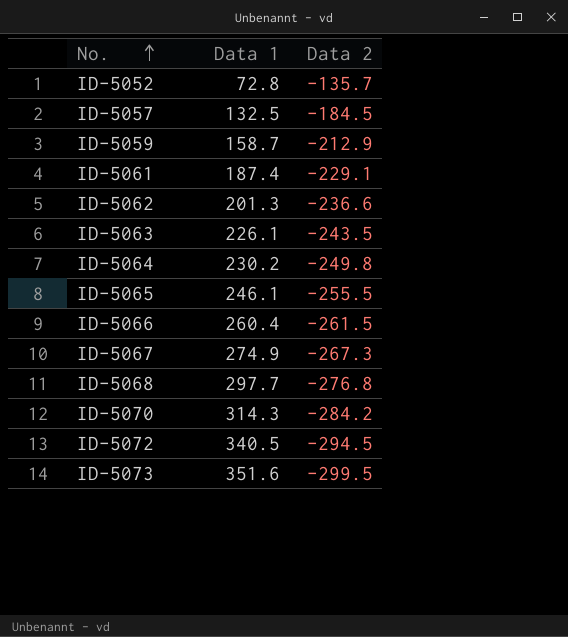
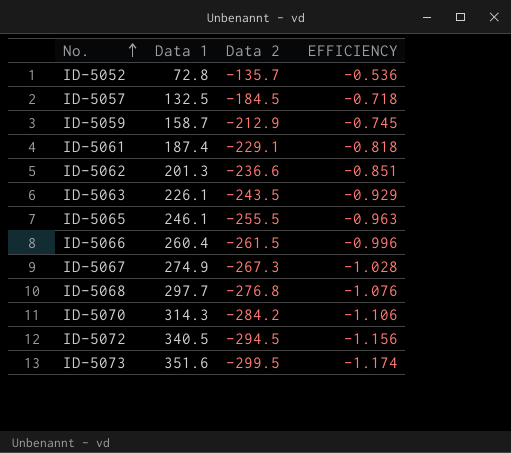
column EFFICIENCY | formula: none -> [Data 1] / [Data 2]
row ID-5064: 230.2 | -249.8 -> none

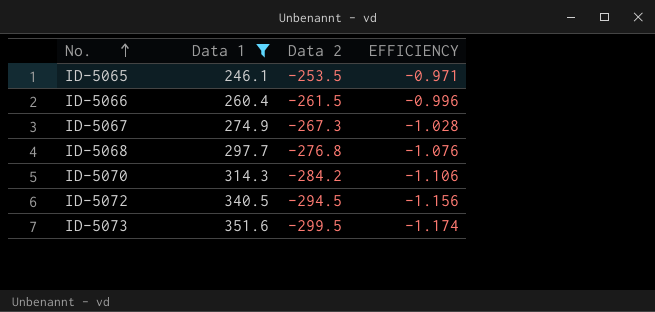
filter: none -> Data 1 >= 246.1
ID-5065 | Data 2: -255.5 -> -253.5
ID-5065 | EFFICIENCY: -0.963 -> -0.971

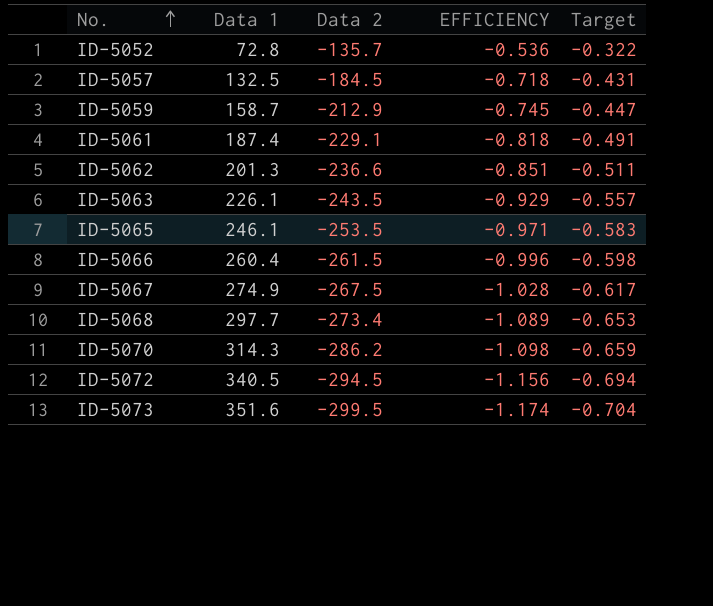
filter: Data 1 >= 246.1 -> none
column Target | formula: none -> [EFFICIENCY] * 0.6
ID-5067 | Data 2: -267.3 -> -267.5
ID-5068 | Data 2: -276.8 -> -273.4
ID-5068 | EFFICIENCY: -1.076 -> -1.089
ID-5070 | Data 2: -284.2 -> -286.2
ID-5070 | EFFICIENCY: -1.106 -> -1.098

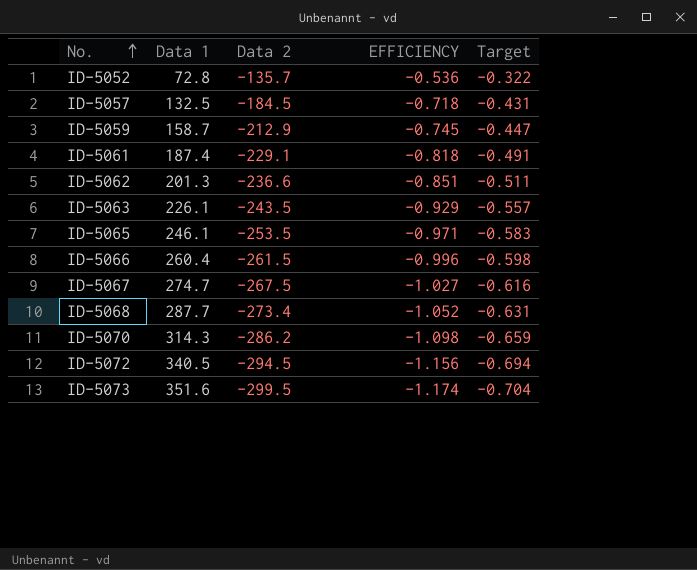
ID-5067 | Data 1: 274.9 -> 274.7
ID-5067 | EFFICIENCY: -1.028 -> -1.027
ID-5067 | Target: -0.617 -> -0.616
ID-5068 | Data 1: 297.7 -> 287.7
ID-5068 | EFFICIENCY: -1.089 -> -1.052
ID-5068 | Target: -0.653 -> -0.631

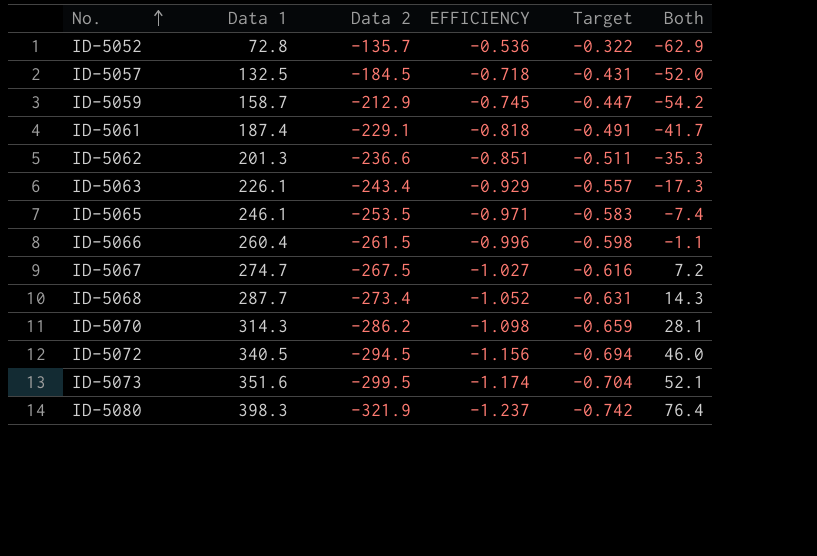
column Both | formula: none -> [Data 1] + [Data 2]
ID-5063 | Data 2: -243.5 -> -243.4
row ID-5080: none -> 398.3 | -321.9 | -1.237 | -0.742 | 76.4

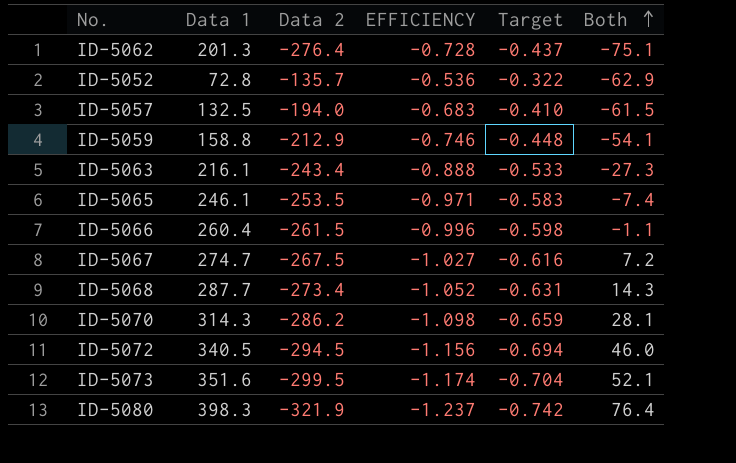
row order: No. ascending -> Both ascending
row ID-5061: 187.4 | -229.1 | -0.818 | -0.491 | -41.7 -> none
ID-5062 | Data 2: -236.6 -> -276.4
ID-5062 | EFFICIENCY: -0.851 -> -0.728
ID-5062 | Target: -0.511 -> -0.437
ID-5062 | Both: -35.3 -> -75.1
ID-5057 | Data 2: -184.5 -> -194.0
ID-5057 | EFFICIENCY: -0.718 -> -0.683
ID-5057 | Target: -0.431 -> -0.410
ID-5057 | Both: -52.0 -> -61.5
ID-5059 | Data 1: 158.7 -> 158.8
ID-5059 | EFFICIENCY: -0.745 -> -0.746
ID-5059 | Target: -0.447 -> -0.448
ID-5059 | Both: -54.2 -> -54.1
ID-5063 | Data 1: 226.1 -> 216.1
ID-5063 | EFFICIENCY: -0.929 -> -0.888
ID-5063 | Target: -0.557 -> -0.533
ID-5063 | Both: -17.3 -> -27.3

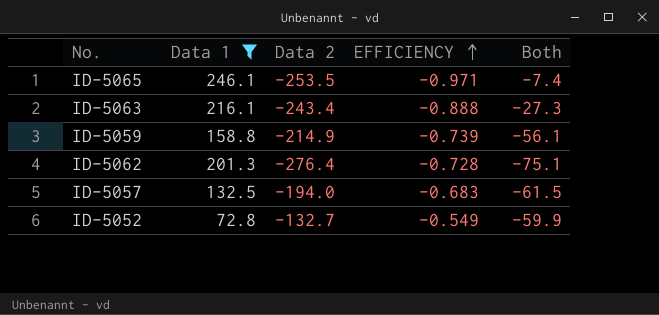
filter: none -> Data 1 <= 246.1
row order: Both ascending -> EFFICIENCY ascending
column Target | formula: [EFFICIENCY] * 0.6 -> none
ID-5059 | Data 2: -212.9 -> -214.9
ID-5059 | EFFICIENCY: -0.746 -> -0.739
ID-5059 | Both: -54.1 -> -56.1
ID-5052 | Data 2: -135.7 -> -132.7
ID-5052 | EFFICIENCY: -0.536 -> -0.549
ID-5052 | Both: -62.9 -> -59.9

